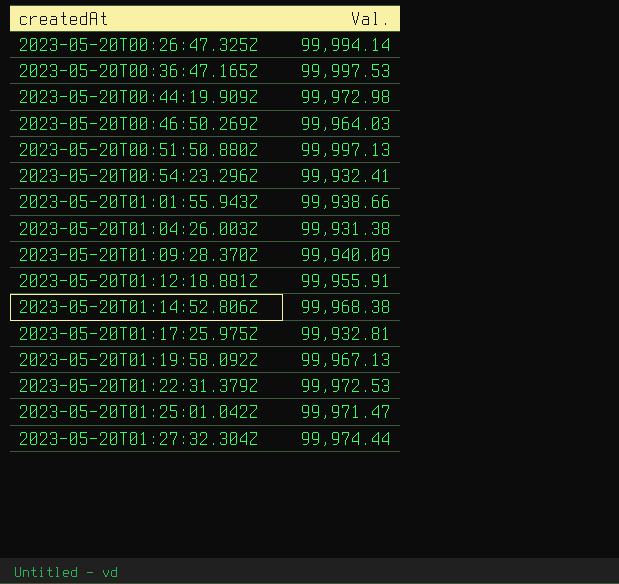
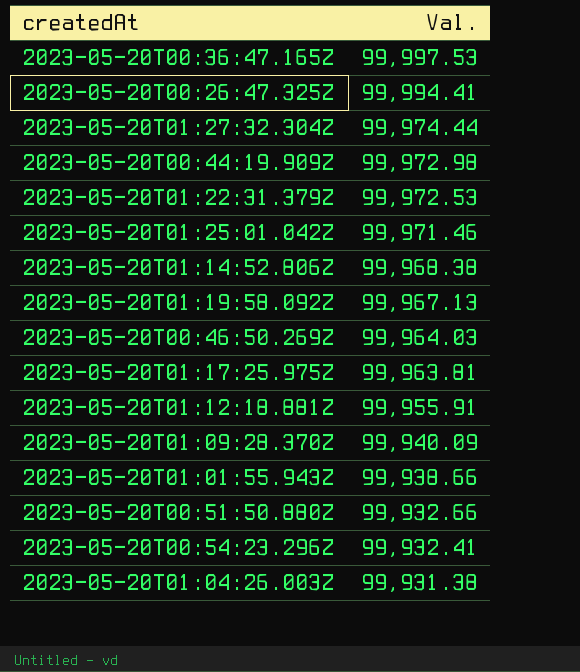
row order: createdAt ascending -> Val. descending
2023-05-20T00:26:47.325Z | Val.: 99,994.14 -> 99,994.41
2023-05-20T01:25:01.042Z | Val.: 99,971.47 -> 99,971.46
2023-05-20T01:17:25.975Z | Val.: 99,932.81 -> 99,963.81
2023-05-20T00:51:50.880Z | Val.: 99,997.13 -> 99,932.66

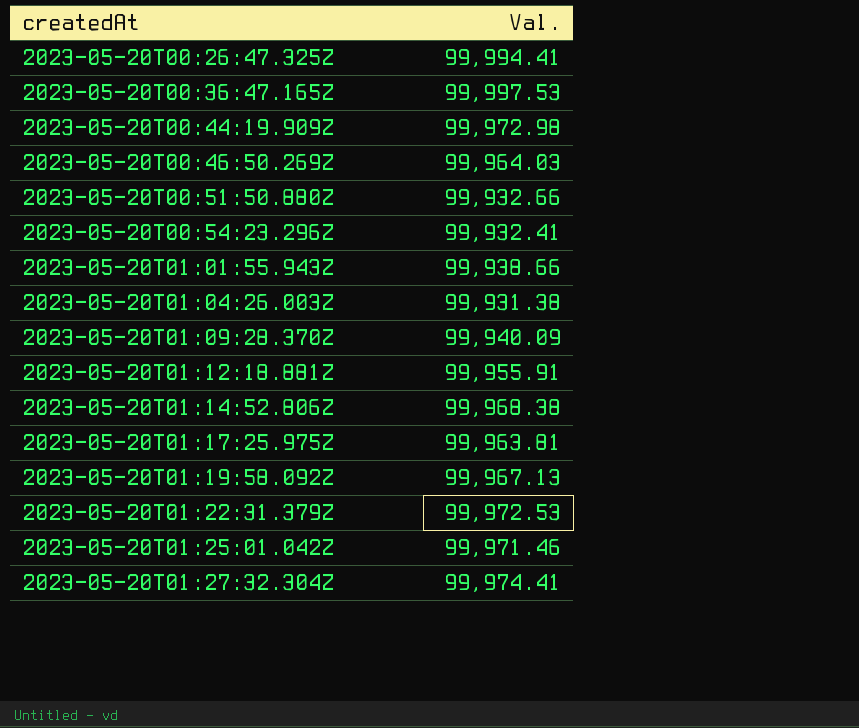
row order: Val. descending -> createdAt ascending
2023-05-20T01:27:32.304Z | Val.: 99,974.44 -> 99,974.41

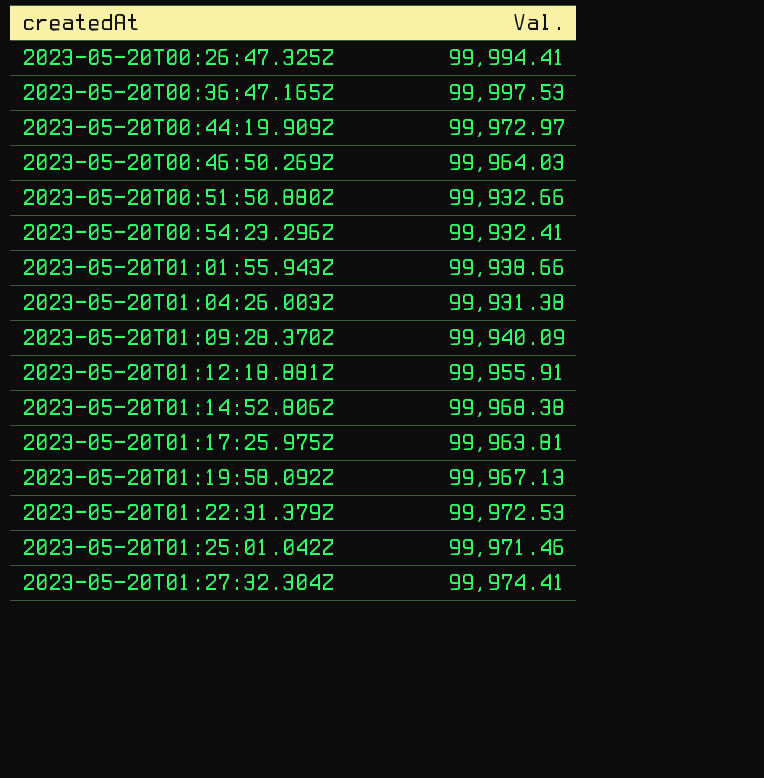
2023-05-20T00:44:19.909Z | Val.: 99,972.98 -> 99,972.97

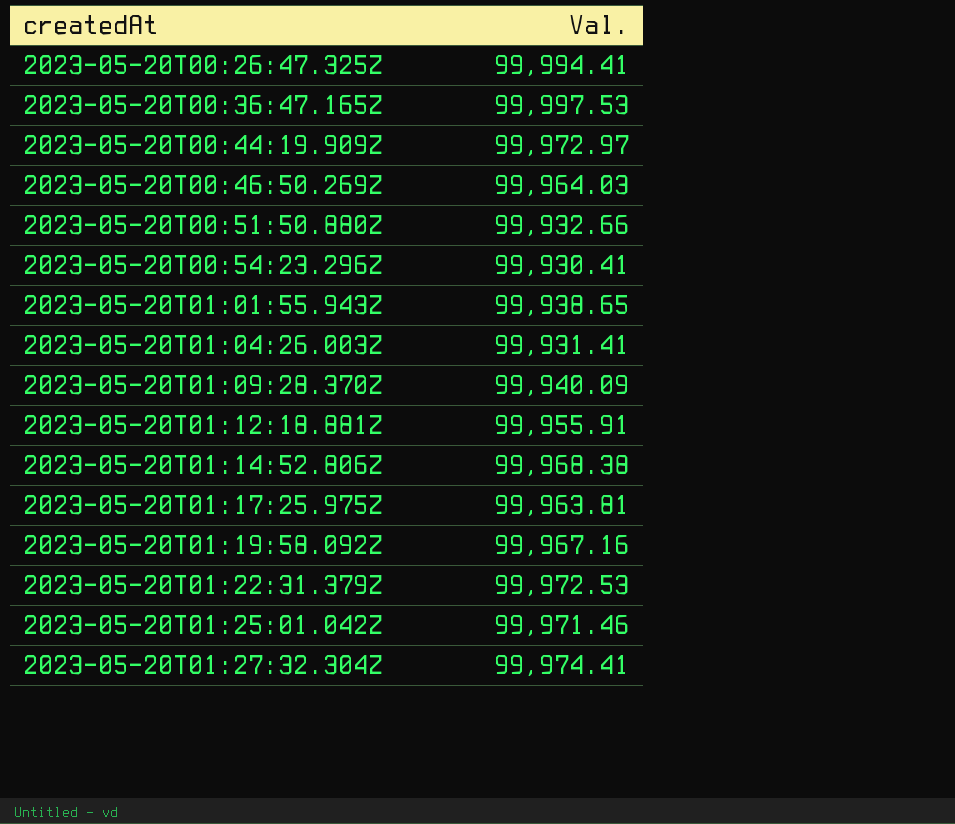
2023-05-20T00:54:23.296Z | Val.: 99,932.41 -> 99,930.41
2023-05-20T01:01:55.943Z | Val.: 99,938.66 -> 99,938.65
2023-05-20T01:04:26.003Z | Val.: 99,931.38 -> 99,931.41
2023-05-20T01:19:58.092Z | Val.: 99,967.13 -> 99,967.16

